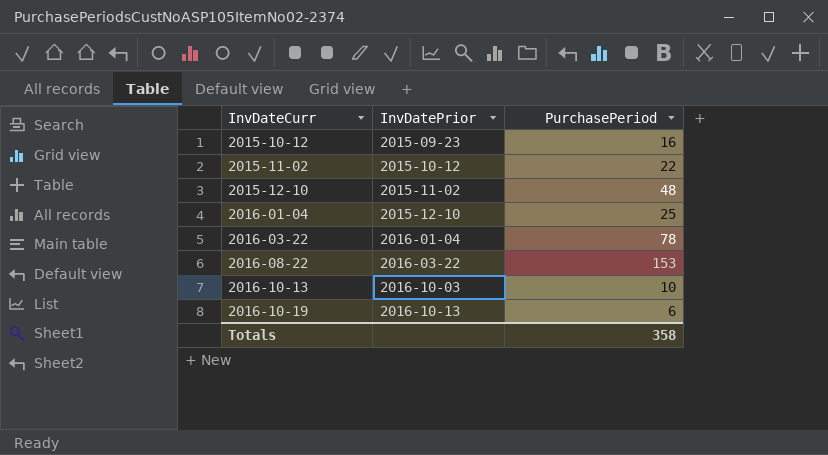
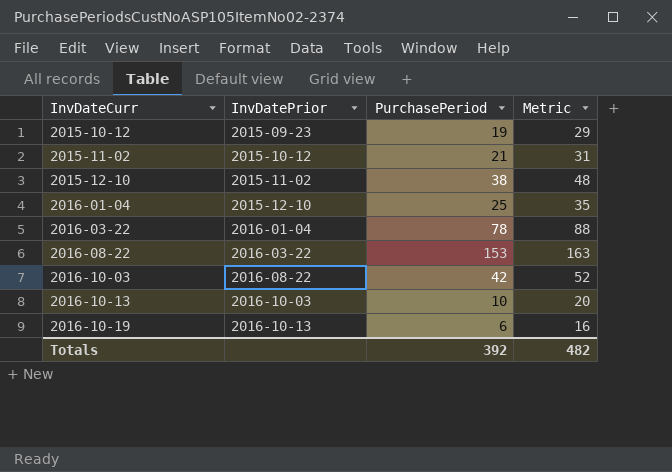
column Metric | formula: none -> [PurchasePeriod] + 10
2015-10-12 | PurchasePeriod: 16 -> 19
2015-11-02 | PurchasePeriod: 22 -> 21
2015-12-10 | PurchasePeriod: 48 -> 38
row 2016-10-03: none -> 2016-08-22 | 42 | 52
Totals | PurchasePeriod: 358 -> 392

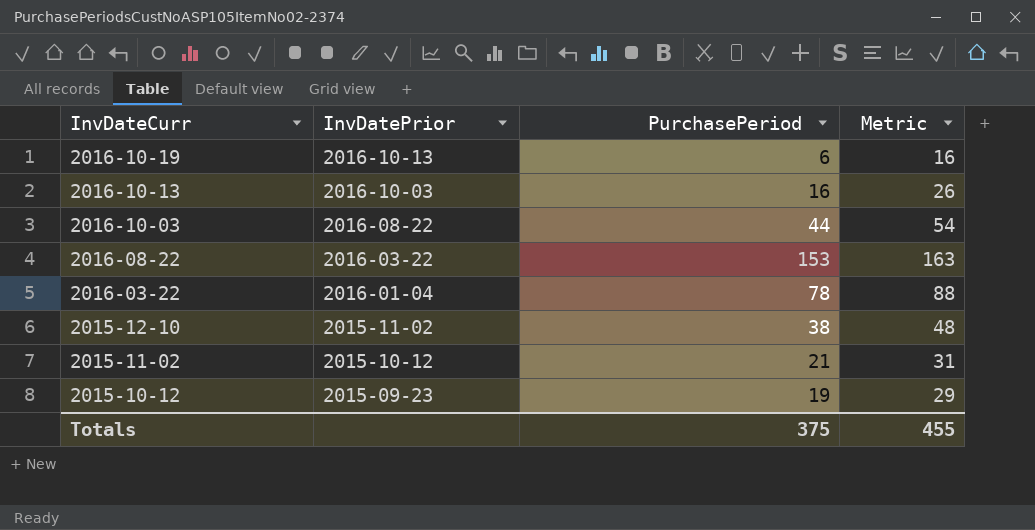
row order: InvDateCurr ascending -> InvDateCurr descending
row 2016-01-04: 2015-12-10 | 25 | 35 -> none
2016-10-13 | PurchasePeriod: 10 -> 16
2016-10-13 | Metric: 20 -> 26
2016-10-03 | PurchasePeriod: 42 -> 44
2016-10-03 | Metric: 52 -> 54
Totals | PurchasePeriod: 392 -> 375
Totals | Metric: 482 -> 455

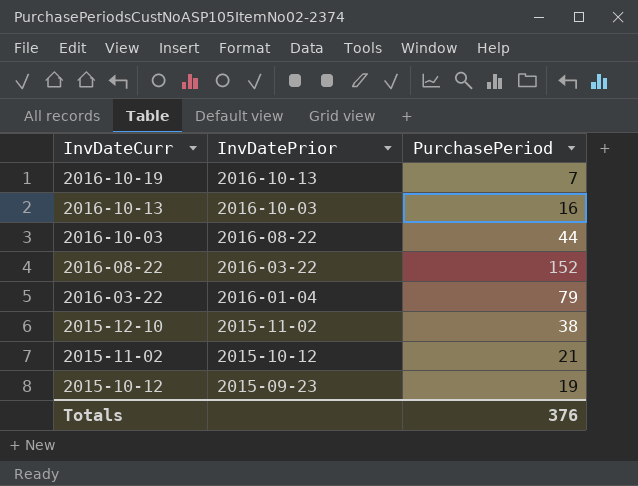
column Metric | formula: [PurchasePeriod] + 10 -> none
2016-10-19 | PurchasePeriod: 6 -> 7
2016-08-22 | PurchasePeriod: 153 -> 152
2016-03-22 | PurchasePeriod: 78 -> 79
Totals | PurchasePeriod: 375 -> 376

